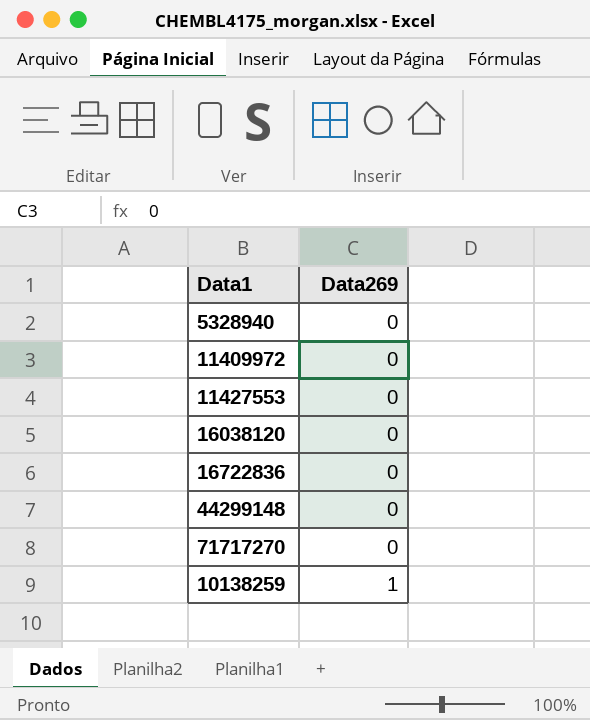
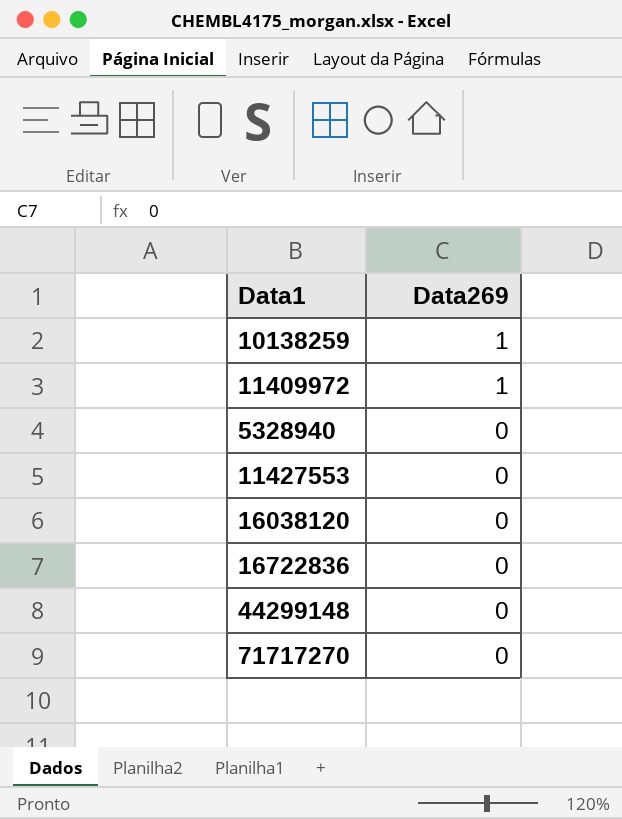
row order: Data269 ascending -> Data269 descending
11409972 | Data269: 0 -> 1

